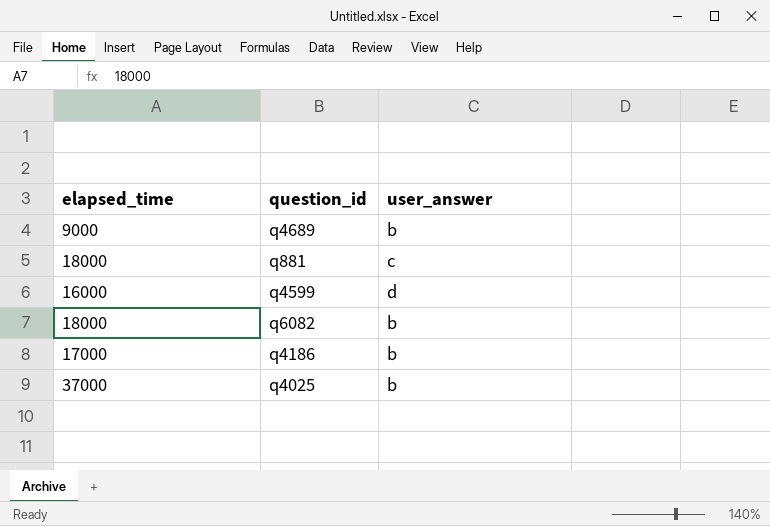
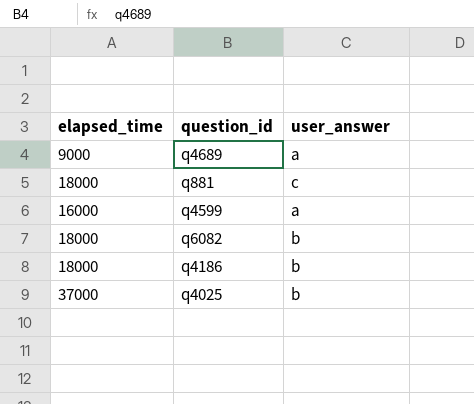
q4689 | user_answer: b -> a
q4599 | user_answer: d -> a
q4186 | elapsed_time: 17000 -> 18000

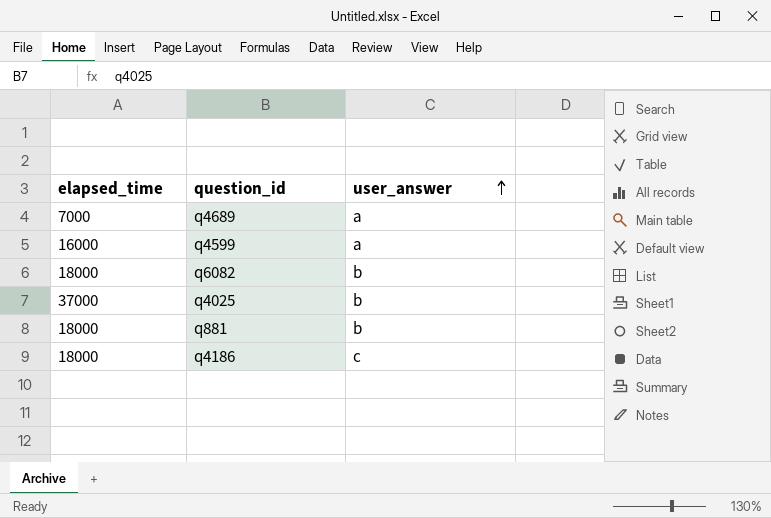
row order: none -> user_answer ascending
q4689 | elapsed_time: 9000 -> 7000
q881 | user_answer: c -> b
q4186 | user_answer: b -> c

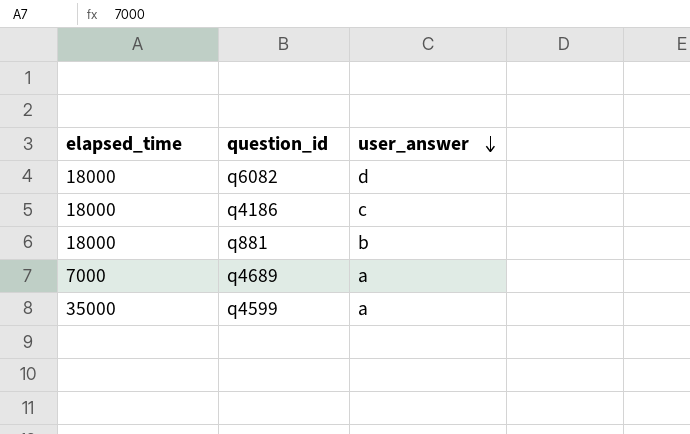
row order: user_answer ascending -> user_answer descending
row q4025: 37000 | b -> none
q6082 | user_answer: b -> d
q4599 | elapsed_time: 16000 -> 35000

